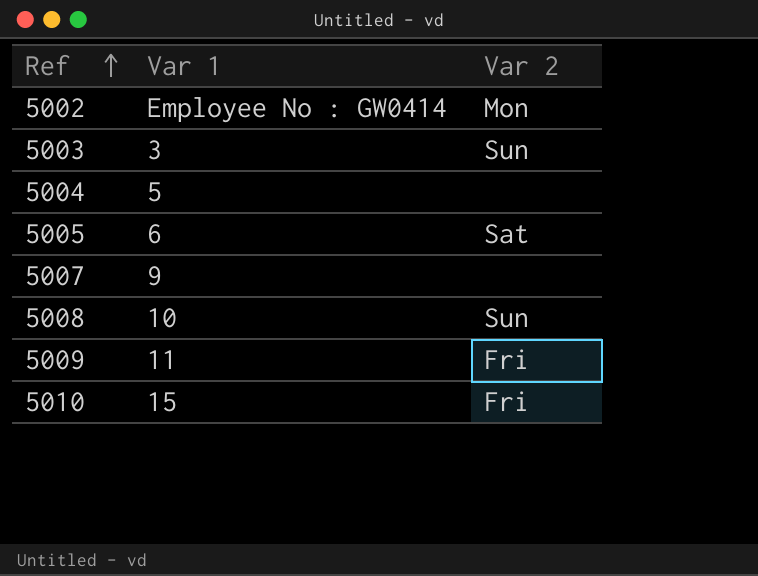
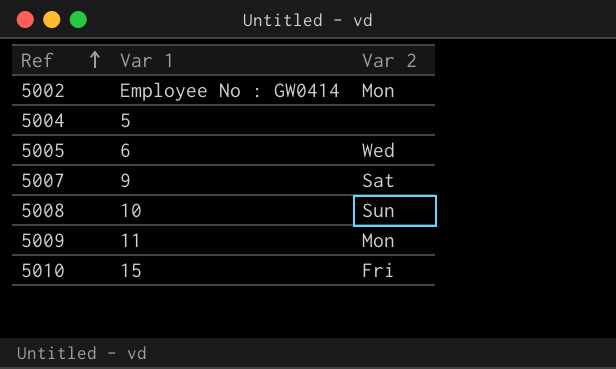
row 5003: 3 | Sun -> none
5005 | Var 2: Sat -> Wed
5007 | Var 2: none -> Sat
5009 | Var 2: Fri -> Mon

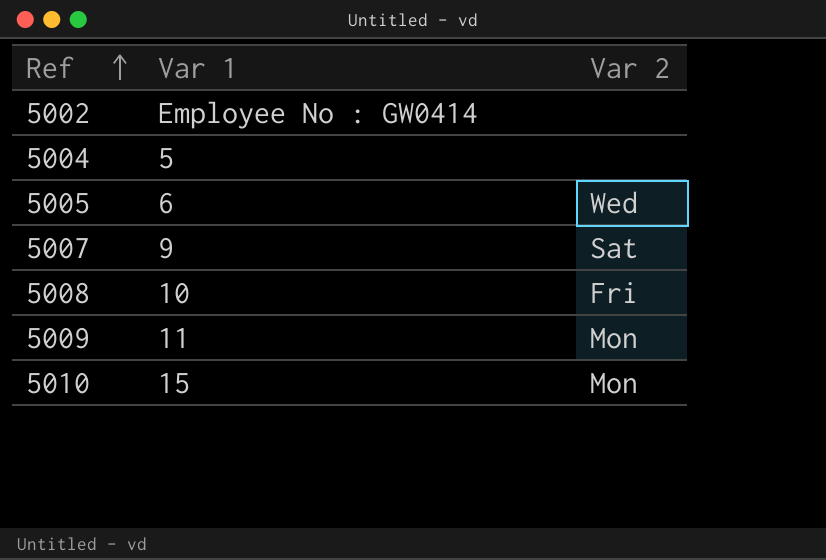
5002 | Var 2: Mon -> none
5008 | Var 2: Sun -> Fri
5010 | Var 2: Fri -> Mon

